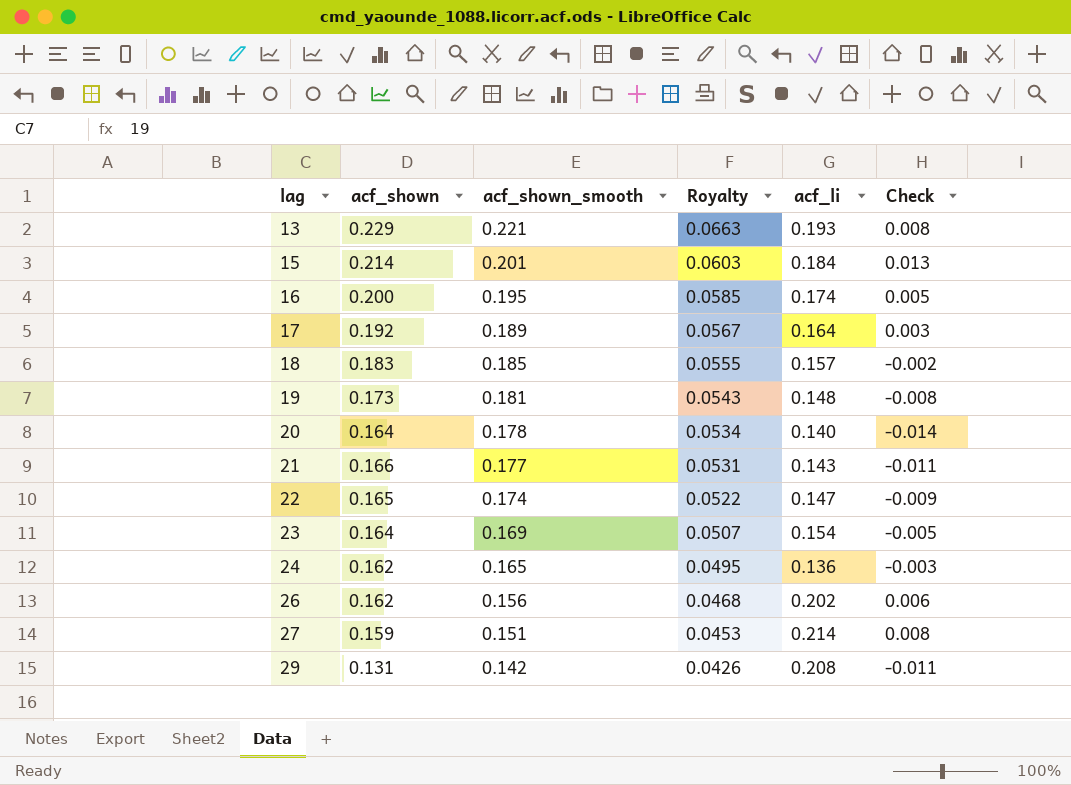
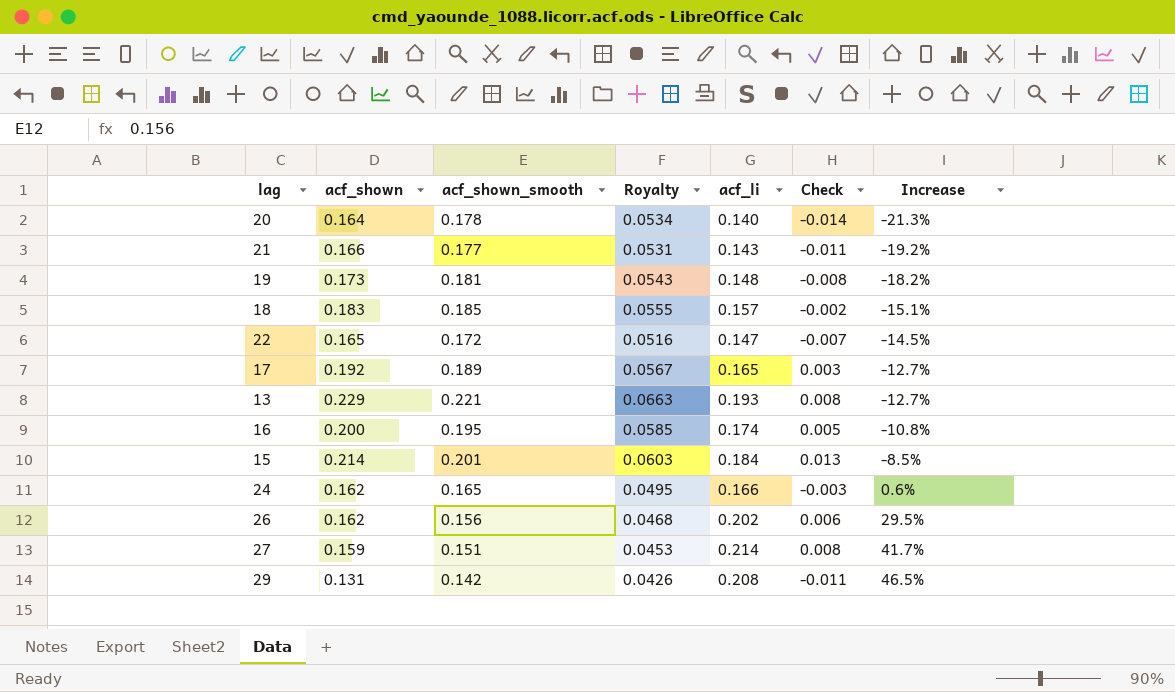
row order: lag ascending -> Increase ascending
column Increase | formula: none -> ([acf_li] - [acf_shown_smooth]) / [acf_shown_smooth]
row 23: 0.164 | 0.169 | 0.0507 | 0.154 | -0.005 -> none
22 | acf_shown_smooth: 0.174 -> 0.172
22 | Royalty: 0.0522 -> 0.0516
22 | Check: -0.009 -> -0.007
17 | acf_li: 0.164 -> 0.165
24 | acf_li: 0.136 -> 0.166

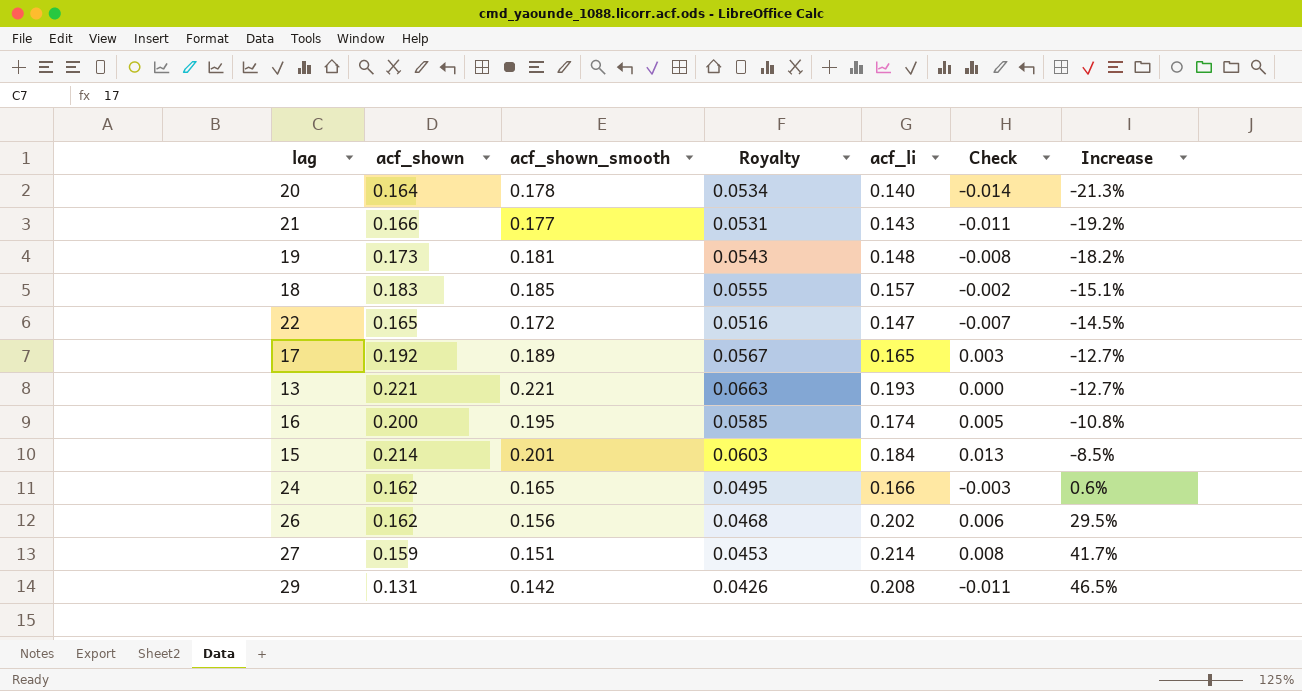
13 | acf_shown: 0.229 -> 0.221
13 | Check: 0.008 -> 0.000

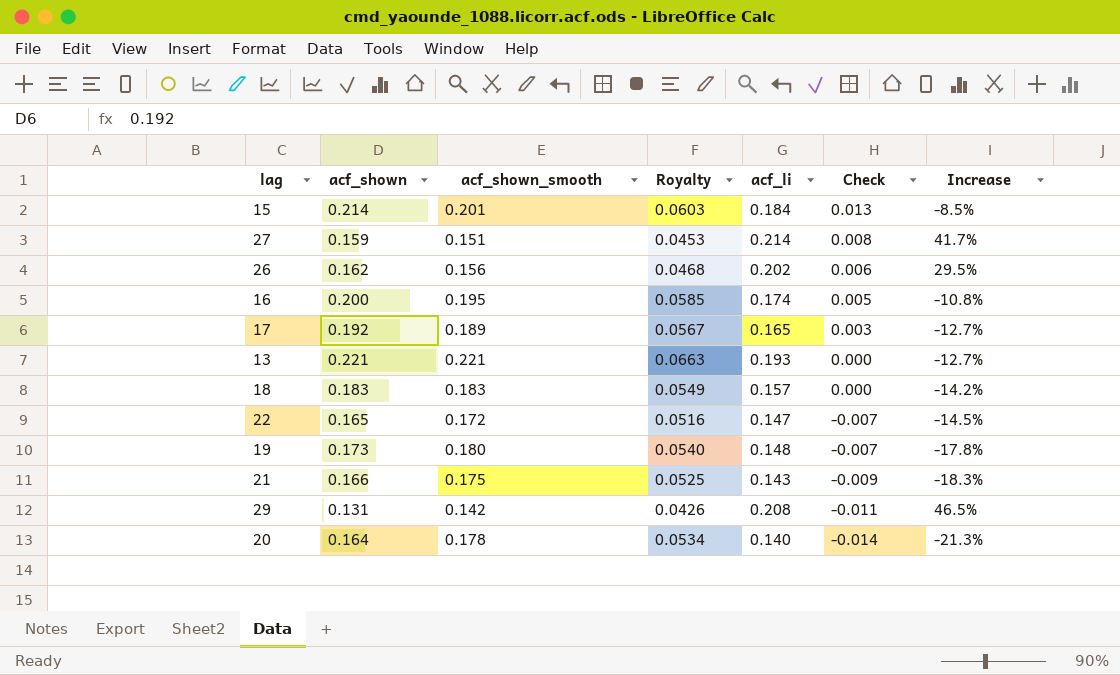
row order: Increase ascending -> Check descending
row 24: 0.162 | 0.165 | 0.0495 | 0.166 | -0.003 | 0.6% -> none
18 | acf_shown_smooth: 0.185 -> 0.183
18 | Royalty: 0.0555 -> 0.0549
18 | Check: -0.002 -> 0.000
18 | Increase: -15.1% -> -14.2%
19 | acf_shown_smooth: 0.181 -> 0.180
19 | Royalty: 0.0543 -> 0.0540
19 | Check: -0.008 -> -0.007
19 | Increase: -18.2% -> -17.8%
21 | acf_shown_smooth: 0.177 -> 0.175
21 | Royalty: 0.0531 -> 0.0525
21 | Check: -0.011 -> -0.009
21 | Increase: -19.2% -> -18.3%

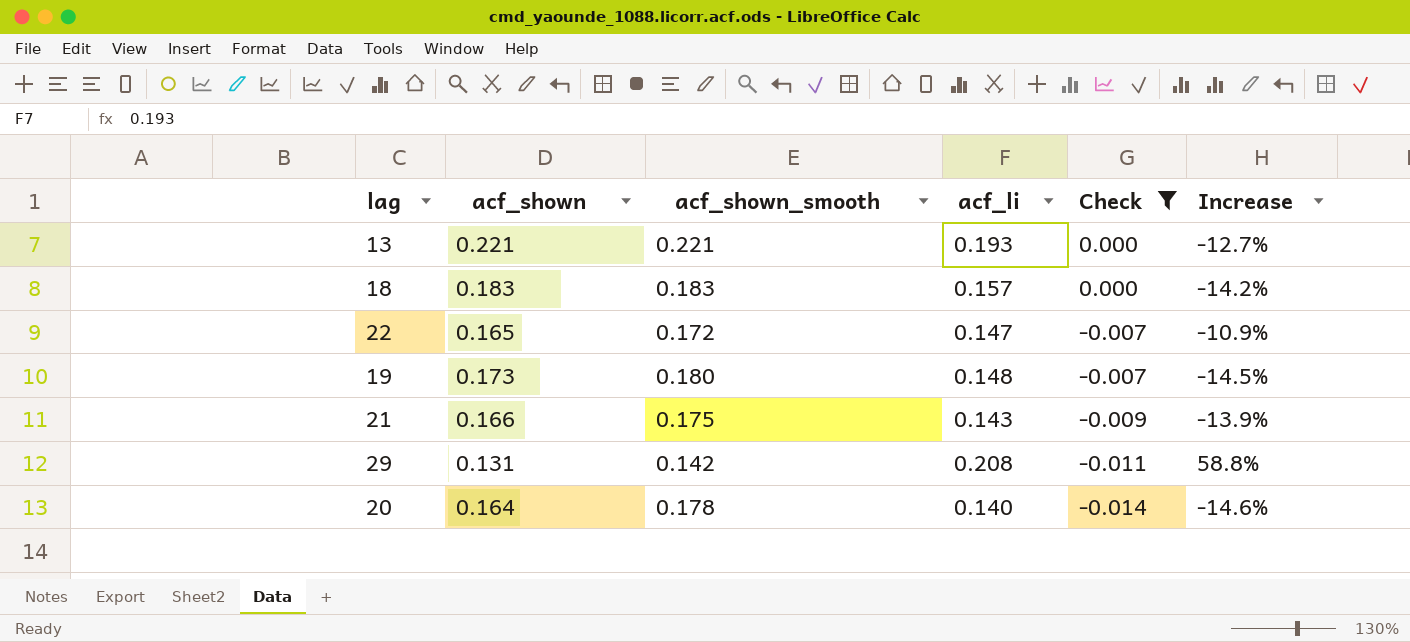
filter: none -> Check <= 0.000
column Royalty | formula: [acf_shown_smooth] * 0.3 -> none
column Increase | formula: ([acf_li] - [acf_shown_smooth]) / [acf_shown_smooth] -> ([acf_li] - [acf_shown]) / [acf_shown]

